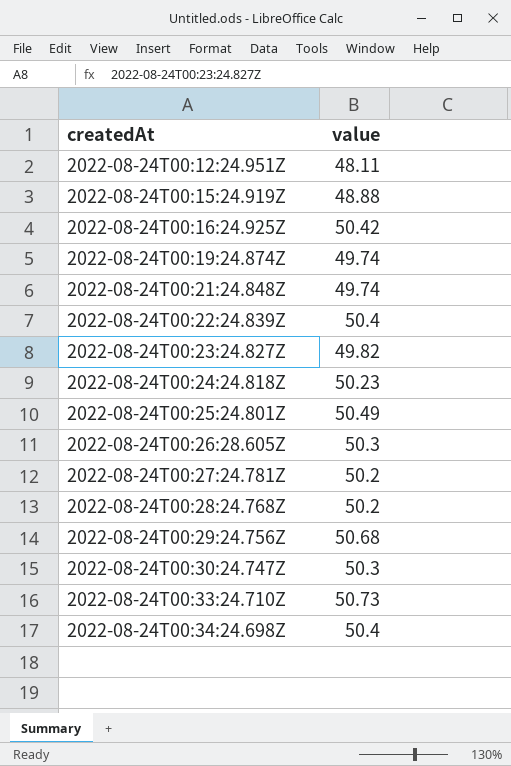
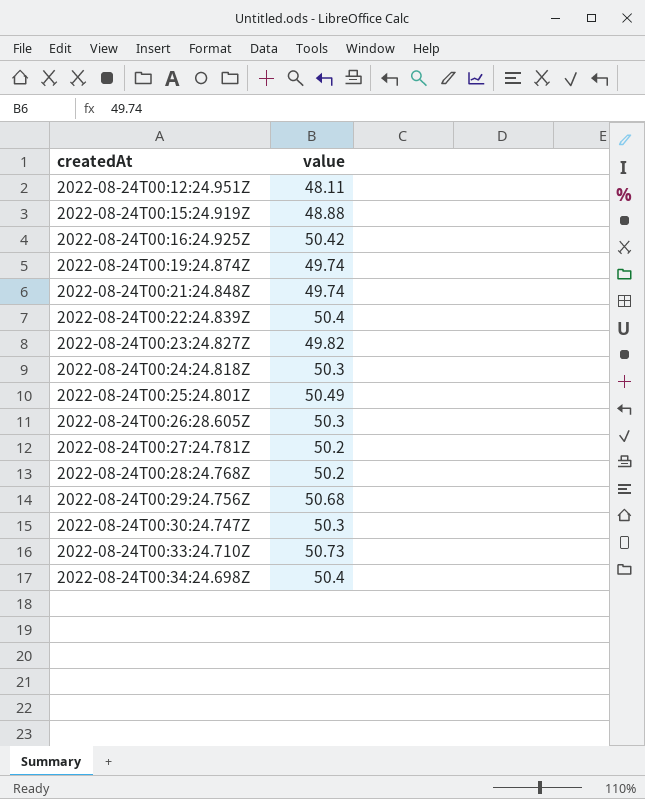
2022-08-24T00:24:24.818Z | value: 50.23 -> 50.3

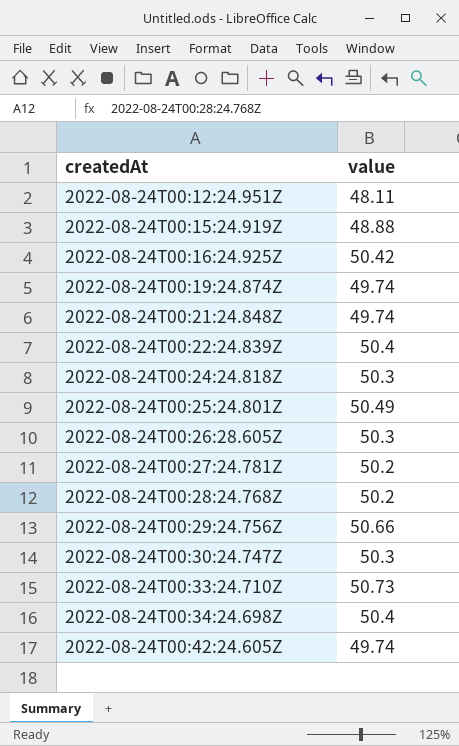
row 2022-08-24T00:23:24.827Z: 49.82 -> none
2022-08-24T00:29:24.756Z | value: 50.68 -> 50.66
row 2022-08-24T00:42:24.605Z: none -> 49.74

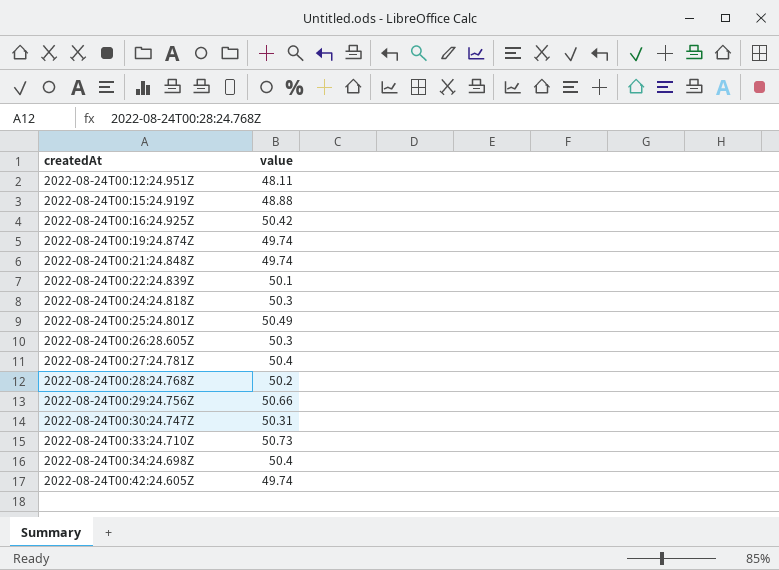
2022-08-24T00:22:24.839Z | value: 50.4 -> 50.1
2022-08-24T00:27:24.781Z | value: 50.2 -> 50.4
2022-08-24T00:30:24.747Z | value: 50.3 -> 50.31

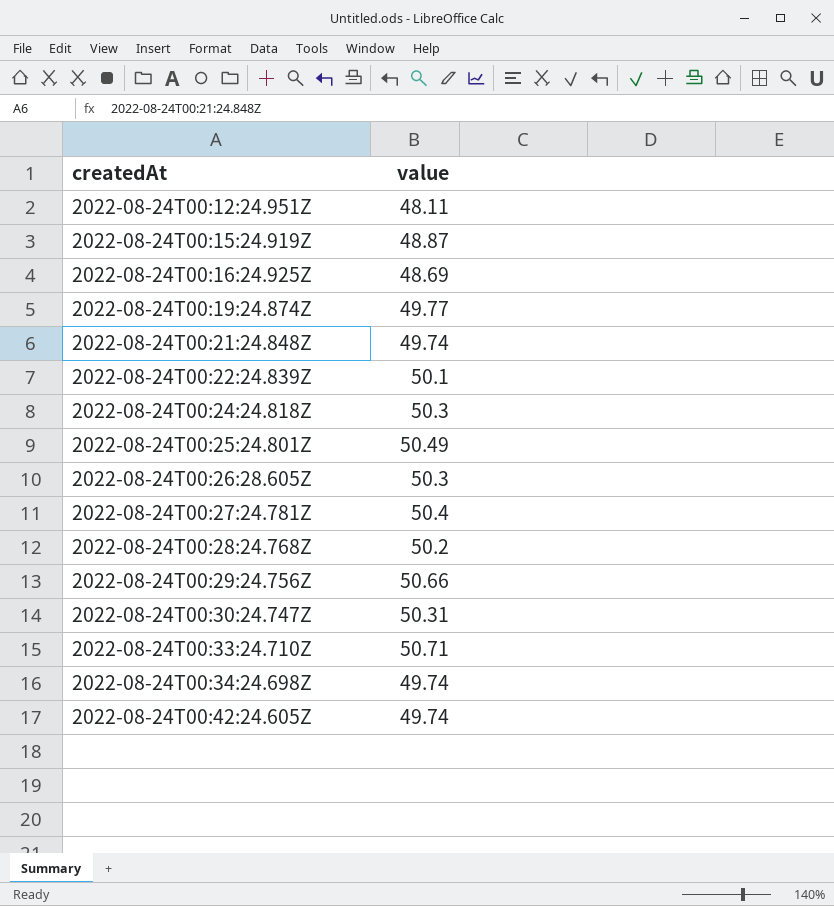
2022-08-24T00:15:24.919Z | value: 48.88 -> 48.87
2022-08-24T00:16:24.925Z | value: 50.42 -> 48.69
2022-08-24T00:19:24.874Z | value: 49.74 -> 49.77
2022-08-24T00:33:24.710Z | value: 50.73 -> 50.71
2022-08-24T00:34:24.698Z | value: 50.4 -> 49.74

